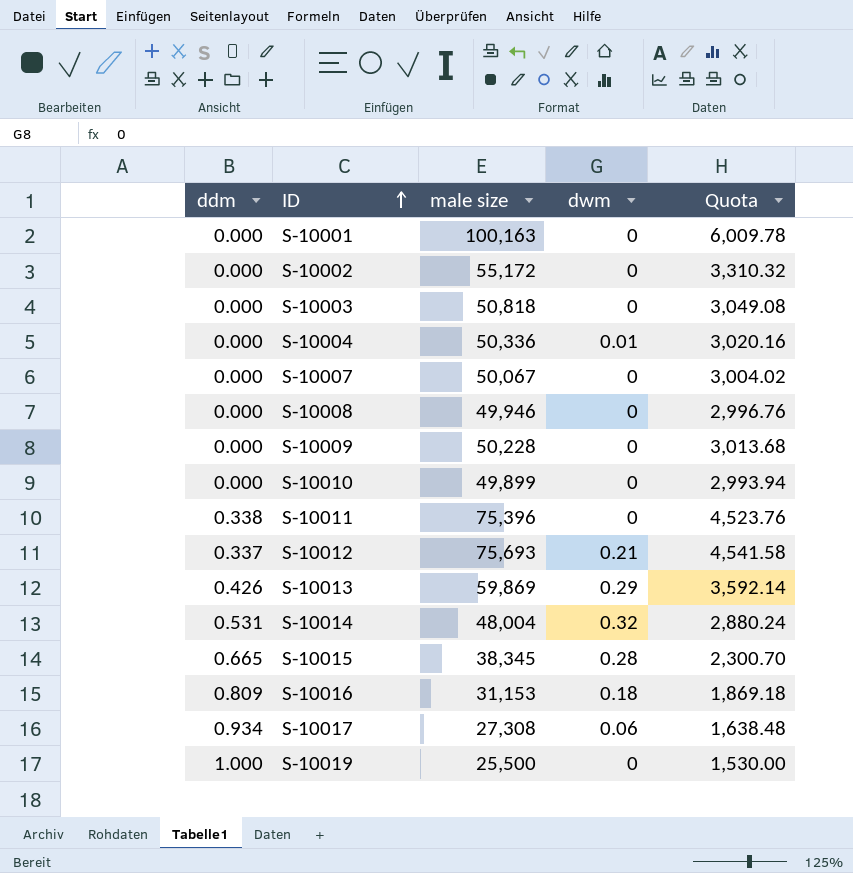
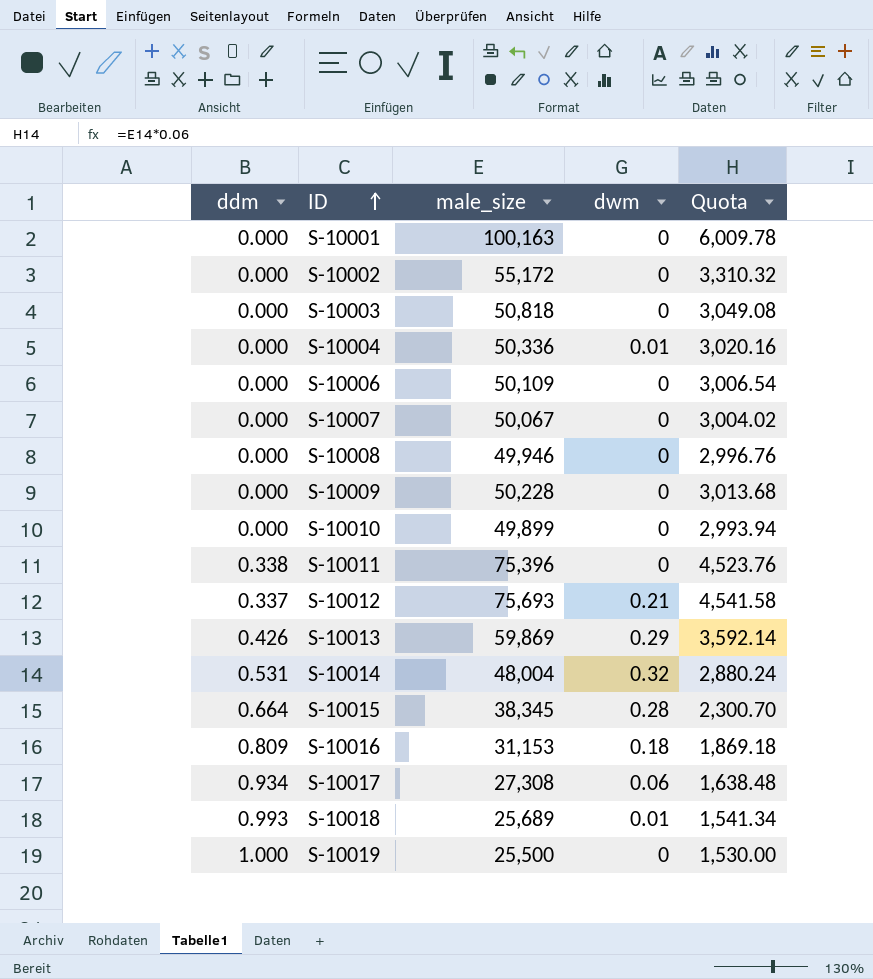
column name: male size -> male_size
row S-10006: none -> 0.000 | 50,109 | 0 | 3,006.54
S-10015 | ddm: 0.665 -> 0.664
row S-10018: none -> 0.993 | 25,689 | 0.01 | 1,541.34

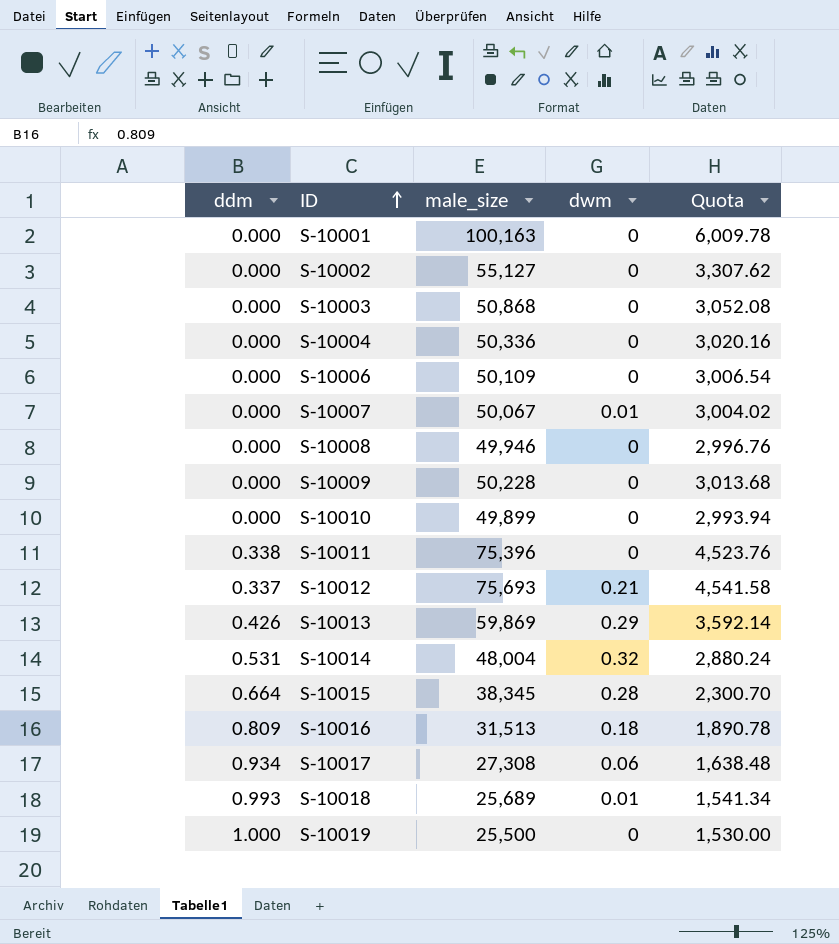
S-10002 | male_size: 55,172 -> 55,127
S-10002 | Quota: 3,310.32 -> 3,307.62
S-10003 | male_size: 50,818 -> 50,868
S-10003 | Quota: 3,049.08 -> 3,052.08
S-10004 | dwm: 0.01 -> 0
S-10007 | dwm: 0 -> 0.01
S-10016 | male_size: 31,153 -> 31,513
S-10016 | Quota: 1,869.18 -> 1,890.78

